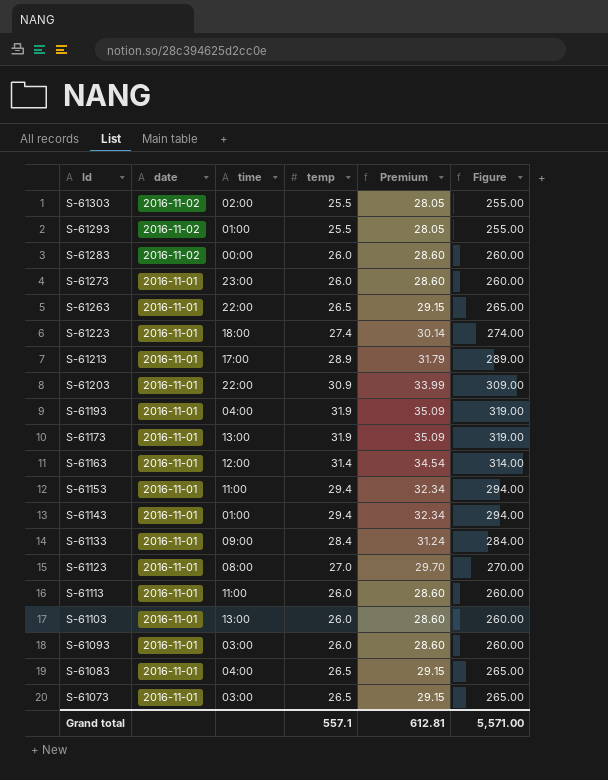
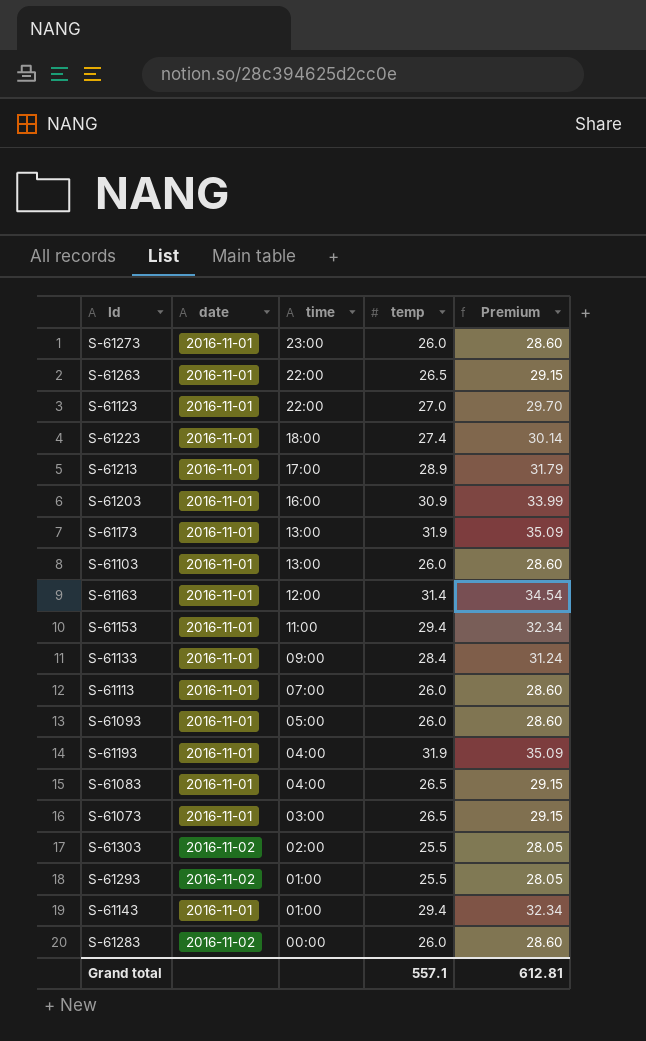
row order: Id descending -> time descending
column Figure | formula: [temp] * 10 -> none
S-61123 | time: 08:00 -> 22:00
S-61203 | time: 22:00 -> 16:00
S-61113 | time: 11:00 -> 07:00
S-61093 | time: 03:00 -> 05:00

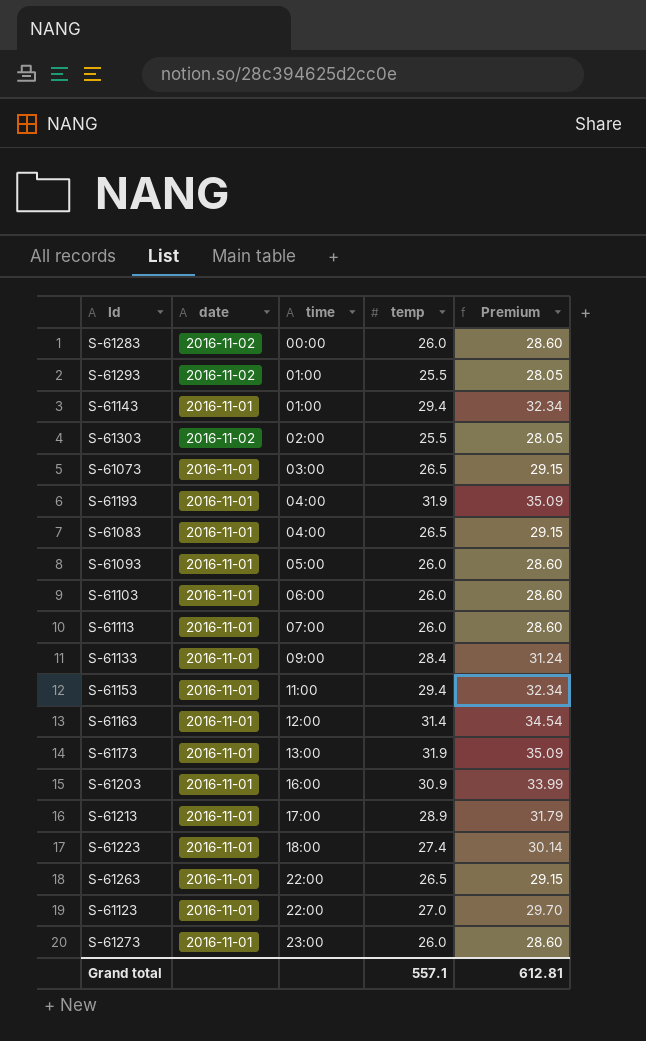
row order: time descending -> time ascending
S-61103 | time: 13:00 -> 06:00

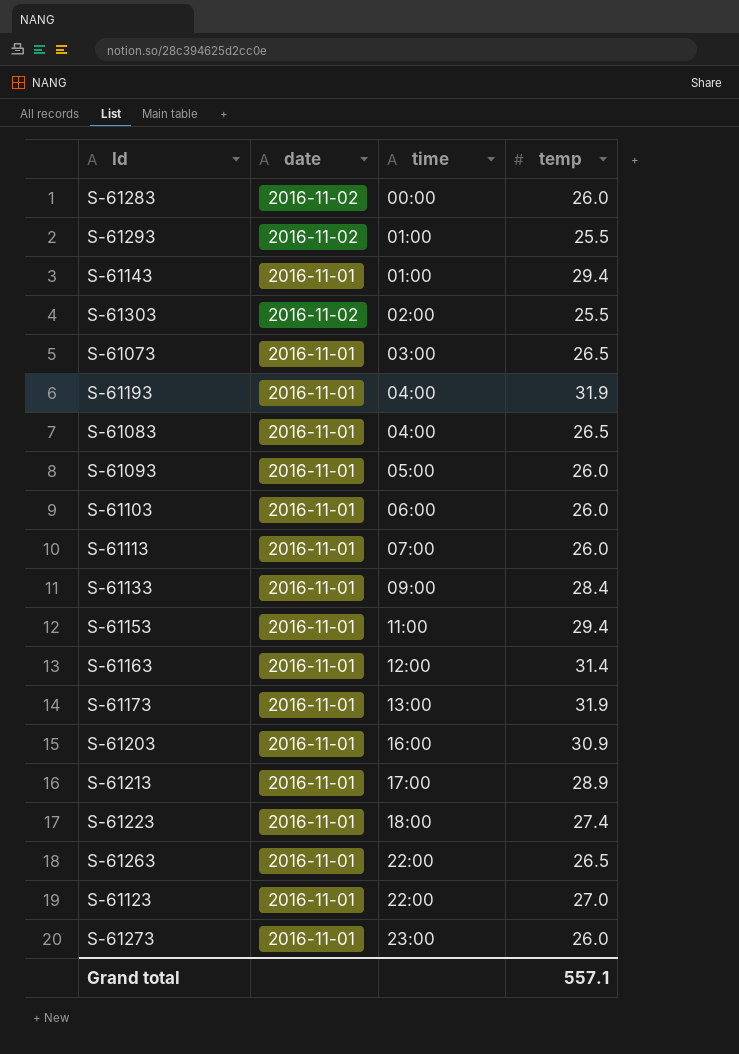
column Premium | formula: [temp] * 1.1 -> none

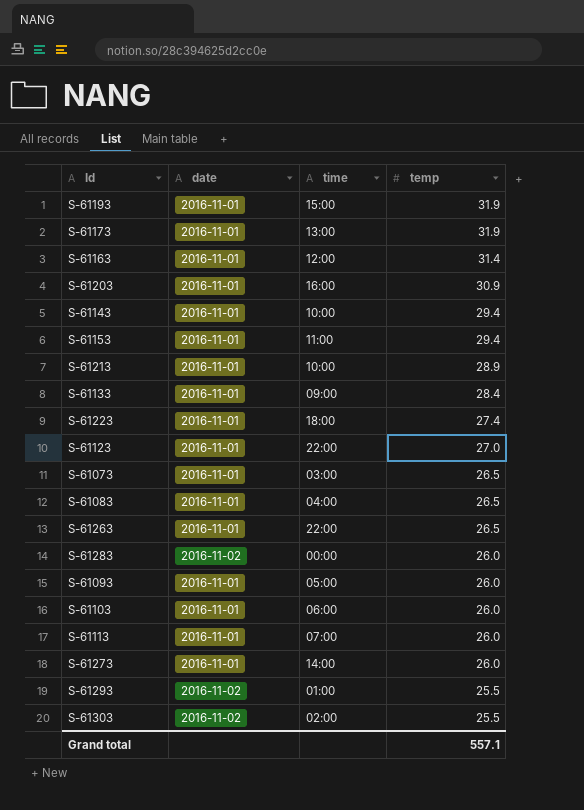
row order: time ascending -> temp descending
S-61193 | time: 04:00 -> 15:00
S-61143 | time: 01:00 -> 10:00
S-61213 | time: 17:00 -> 10:00
S-61273 | time: 23:00 -> 14:00

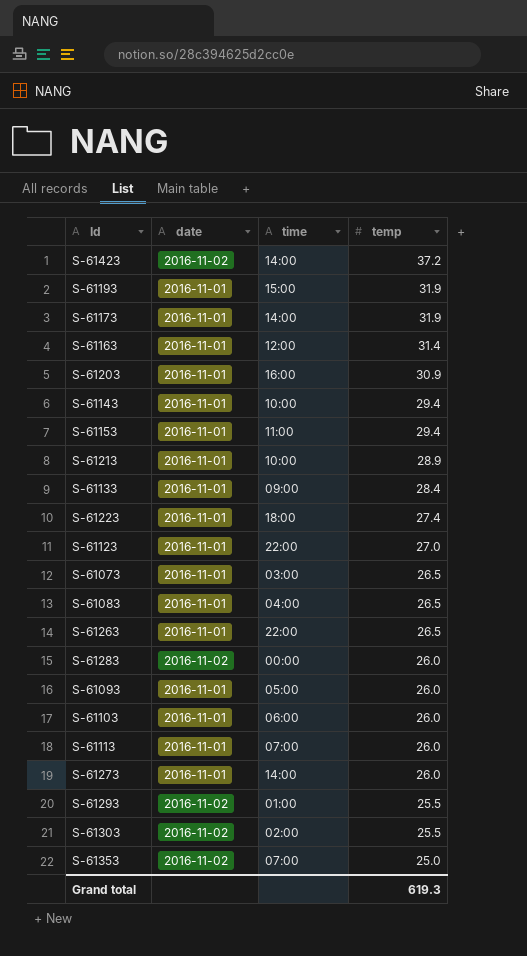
row S-61423: none -> 2016-11-02 | 14:00 | 37.2
S-61173 | time: 13:00 -> 14:00
row S-61353: none -> 2016-11-02 | 07:00 | 25.0
Grand total | temp: 557.1 -> 619.3

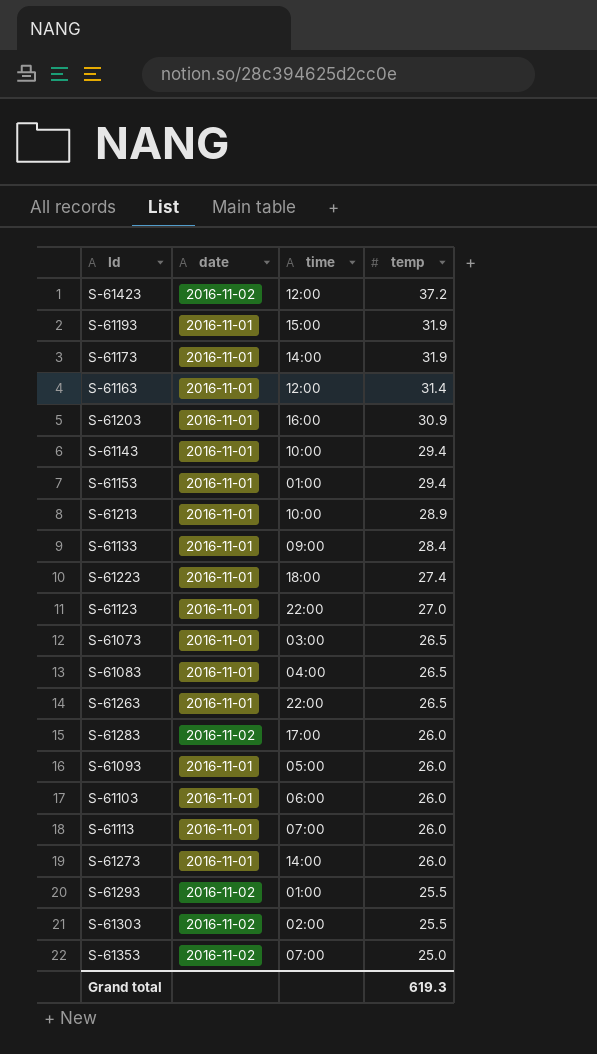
S-61423 | time: 14:00 -> 12:00
S-61153 | time: 11:00 -> 01:00
S-61283 | time: 00:00 -> 17:00

